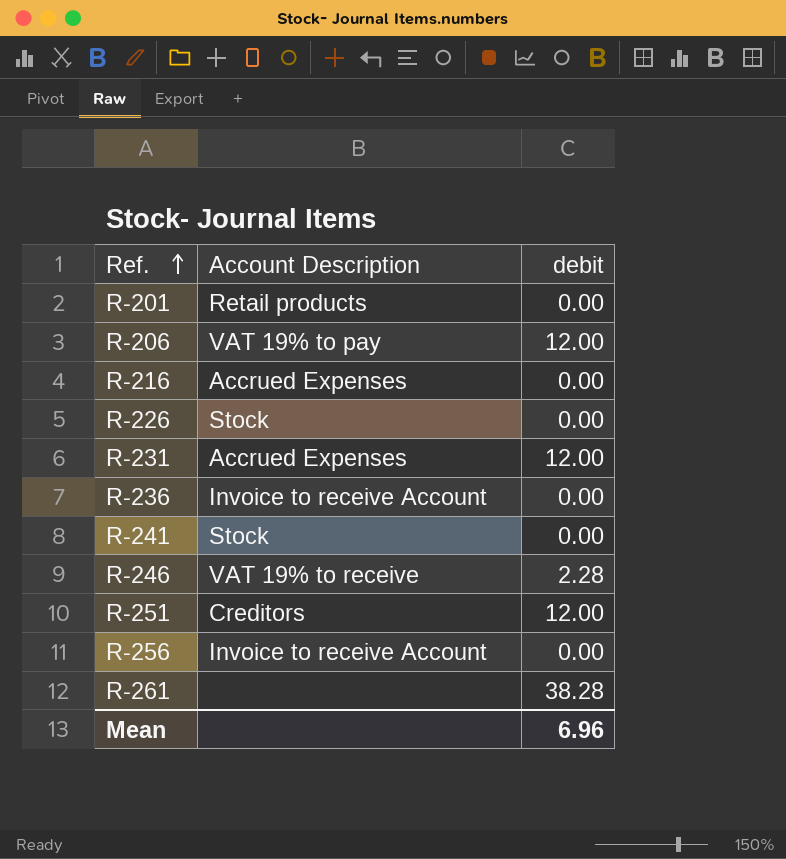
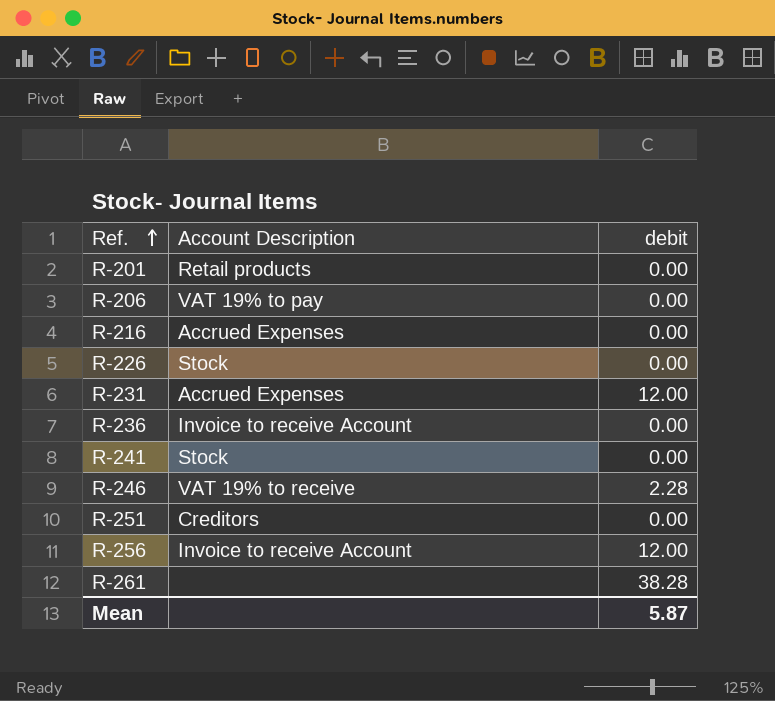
R-206 | debit: 12.00 -> 0.00
R-251 | debit: 12.00 -> 0.00
R-256 | debit: 0.00 -> 12.00
Mean | debit: 6.96 -> 5.87

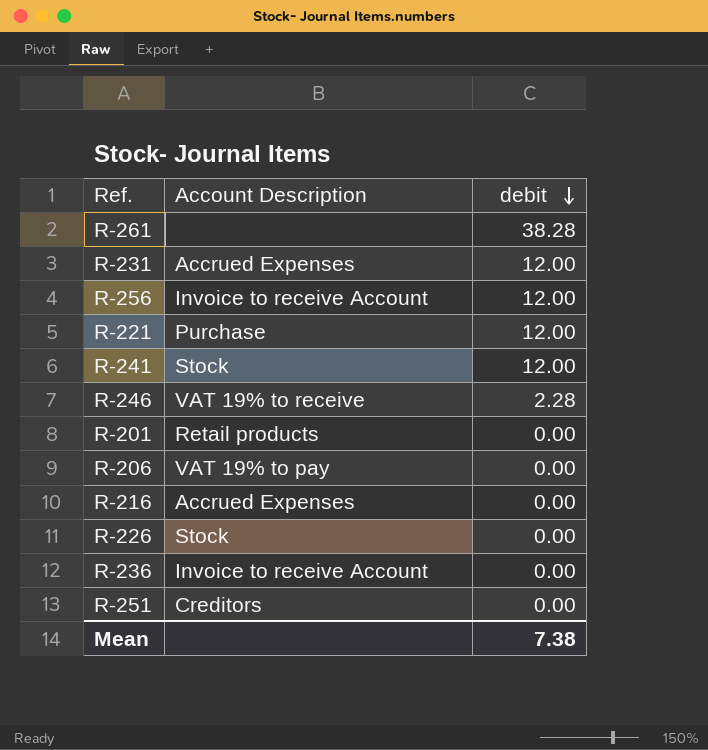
row order: Ref. ascending -> debit descending
row R-221: none -> Purchase | 12.00
R-241 | debit: 0.00 -> 12.00
Mean | debit: 5.87 -> 7.38

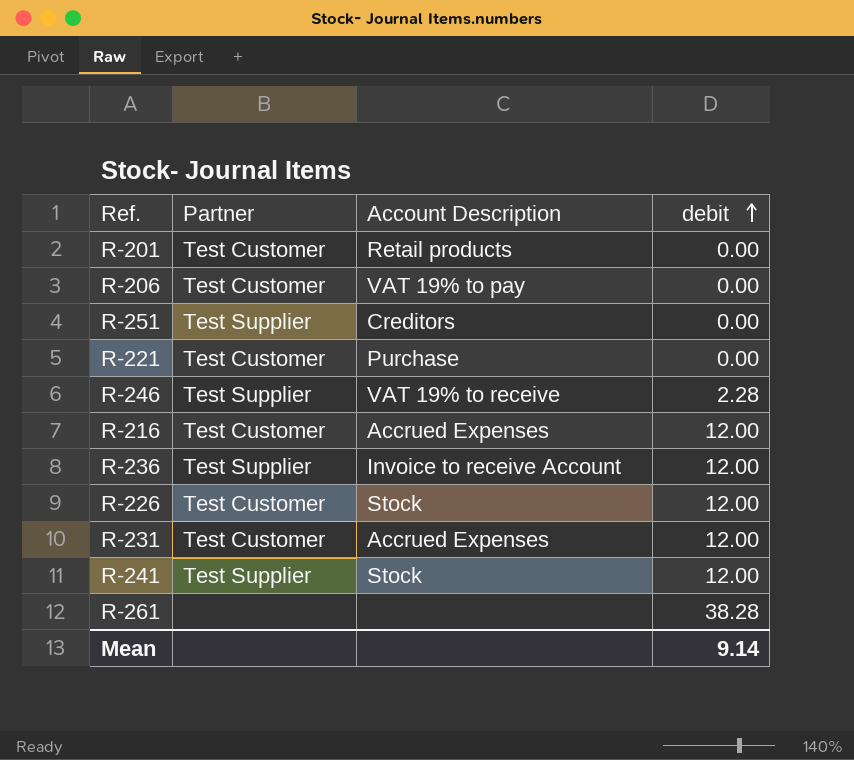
row order: debit descending -> debit ascending
column Partner | position: none -> 2
row R-256: Invoice to receive Account | 12.00 -> none
R-221 | debit: 12.00 -> 0.00
R-216 | debit: 0.00 -> 12.00
R-236 | debit: 0.00 -> 12.00
R-226 | debit: 0.00 -> 12.00
Mean | debit: 7.38 -> 9.14

